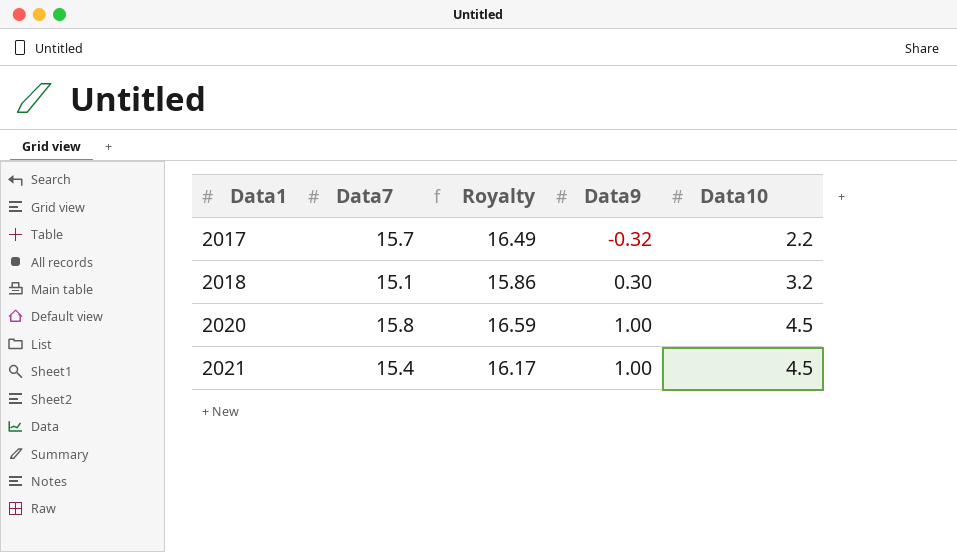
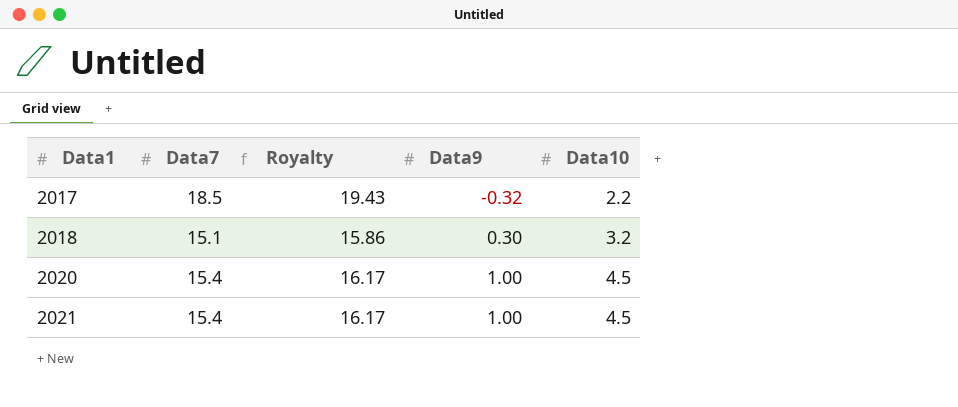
2017 | Data7: 15.7 -> 18.5
2017 | Royalty: 16.49 -> 19.43
2020 | Data7: 15.8 -> 15.4
2020 | Royalty: 16.59 -> 16.17

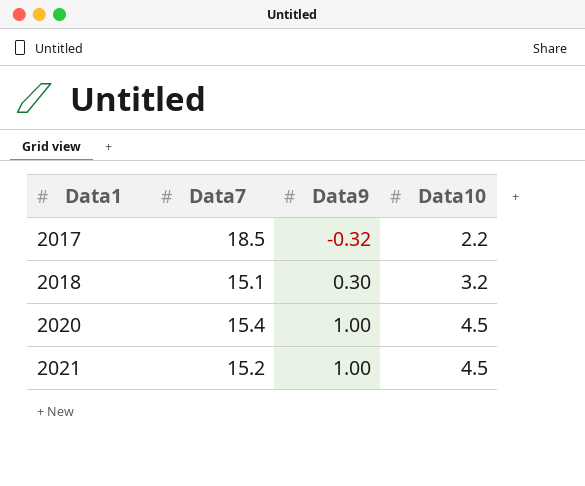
column Royalty | formula: [Data7] * 1.05 -> none
2021 | Data7: 15.4 -> 15.2

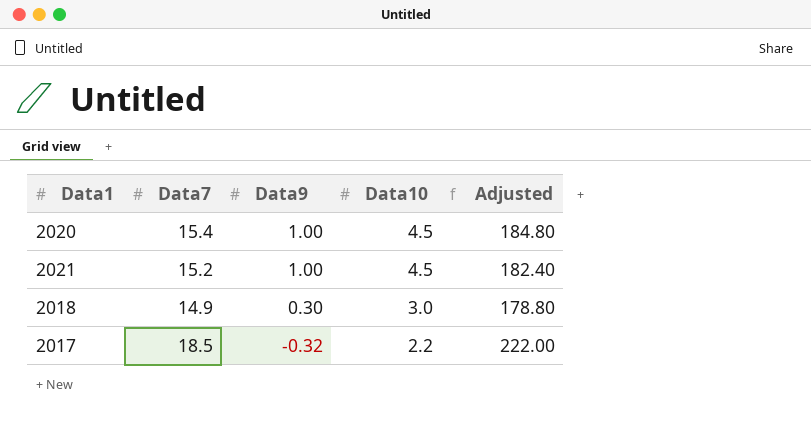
row order: Data1 ascending -> Data9 descending
column Adjusted | formula: none -> [Data7] * 12
2018 | Data7: 15.1 -> 14.9
2018 | Data10: 3.2 -> 3.0

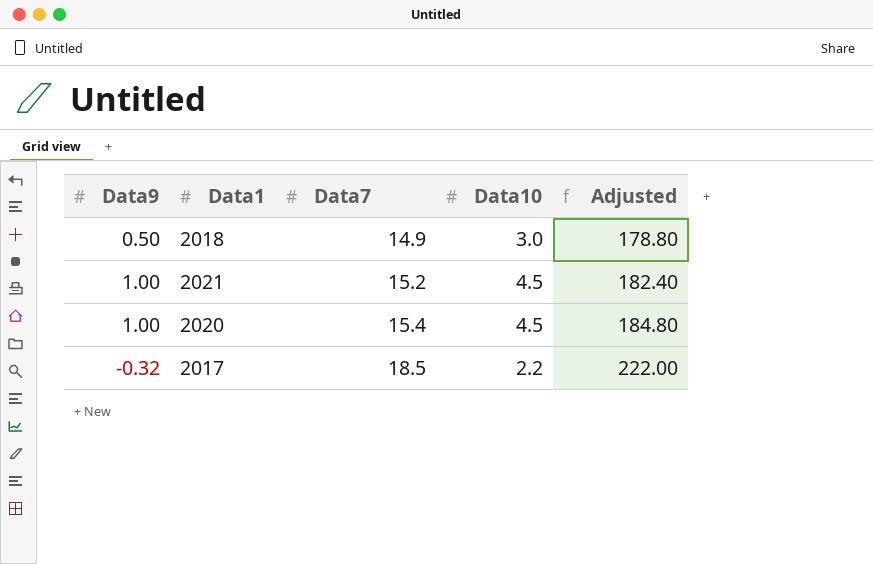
row order: Data9 descending -> Data7 ascending
column Data9 | position: 3 -> 1
2018 | Data9: 0.30 -> 0.50

